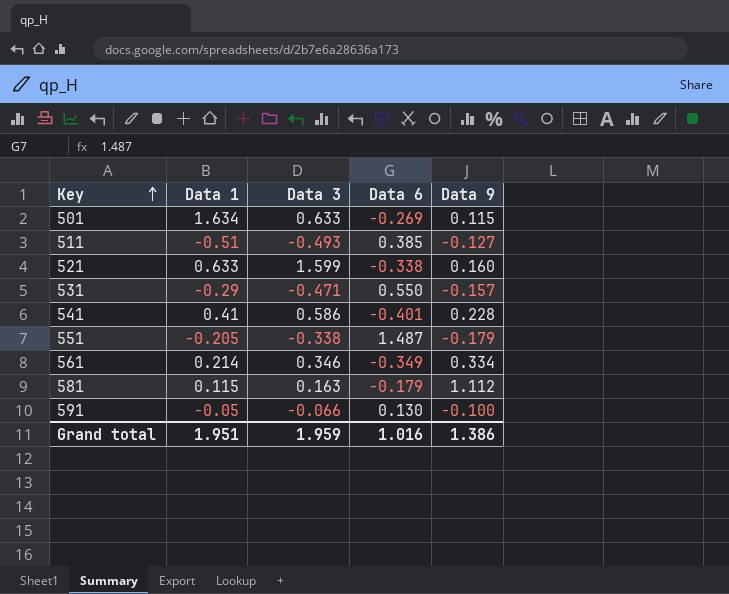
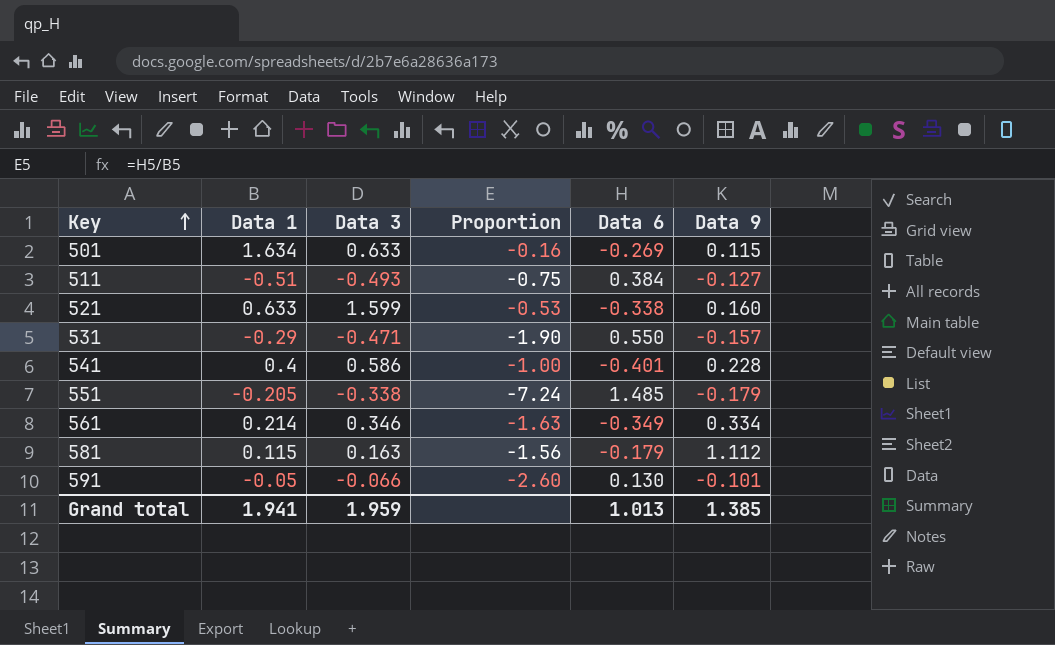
column Proportion | formula: none -> [Data 6] / [Data 1]
511 | Data 6: 0.385 -> 0.384
541 | Data 1: 0.41 -> 0.4
551 | Data 6: 1.487 -> 1.485
591 | Data 9: -0.100 -> -0.101
Grand total | Data 1: 1.951 -> 1.941
Grand total | Data 6: 1.016 -> 1.013
Grand total | Data 9: 1.386 -> 1.385

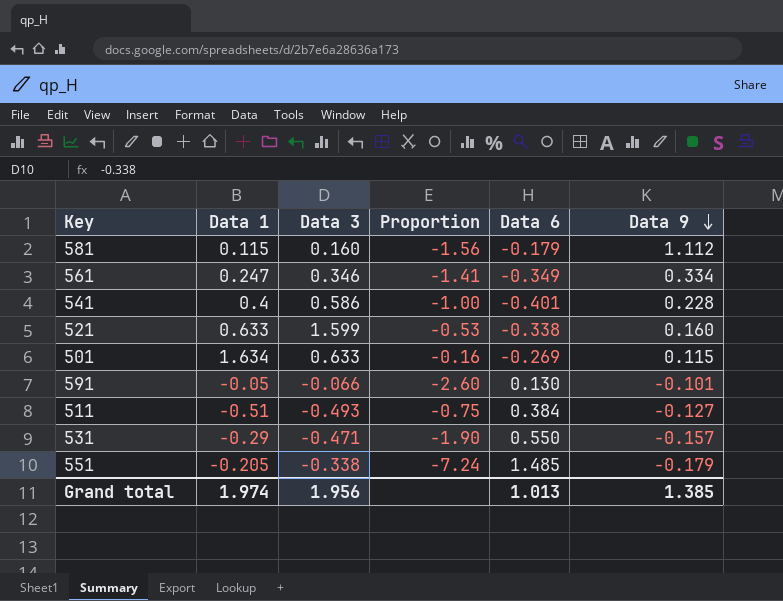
row order: Key ascending -> Data 9 descending
581 | Data 3: 0.163 -> 0.160
561 | Data 1: 0.214 -> 0.247
561 | Proportion: -1.63 -> -1.41
Grand total | Data 1: 1.941 -> 1.974
Grand total | Data 3: 1.959 -> 1.956

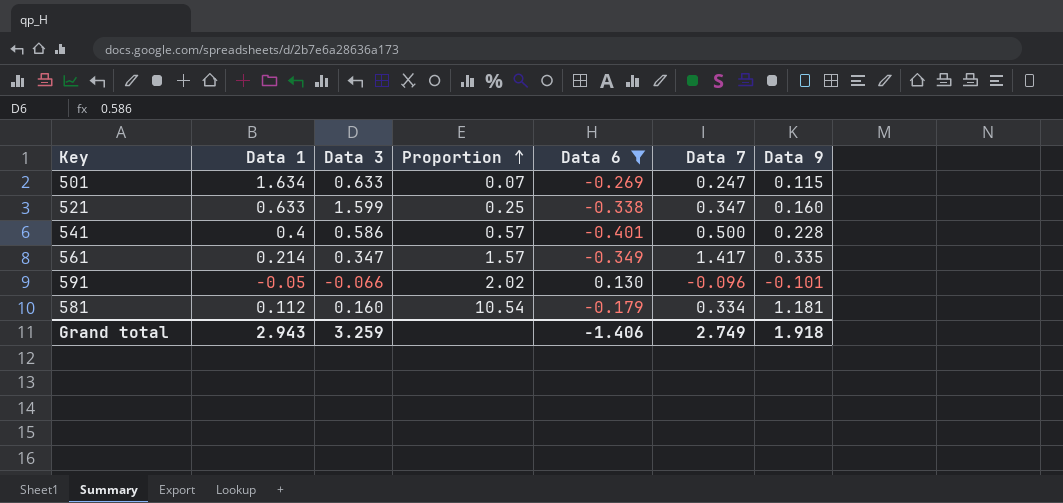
filter: none -> Data 6 <= 0.130
row order: Data 9 descending -> Proportion ascending
column Proportion | formula: [Data 6] / [Data 1] -> [Data 9] / [Data 1]
column Data 7 | position: none -> 6
561 | Data 1: 0.247 -> 0.214
561 | Data 3: 0.346 -> 0.347
561 | Data 9: 0.334 -> 0.335
581 | Data 1: 0.115 -> 0.112
581 | Data 9: 1.112 -> 1.181
Grand total | Data 1: 1.974 -> 2.943
Grand total | Data 3: 1.956 -> 3.259
Grand total | Data 6: 1.013 -> -1.406
Grand total | Data 9: 1.385 -> 1.918

